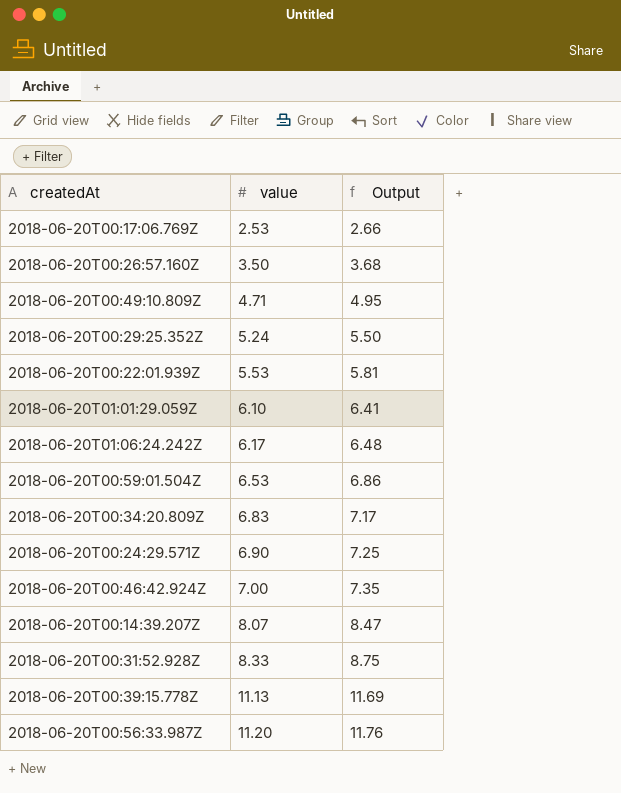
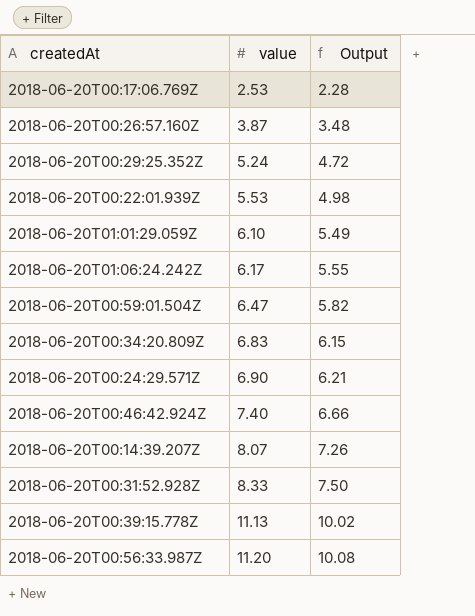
column Output | formula: [value] * 1.05 -> [value] * 0.9
row 2018-06-20T00:49:10.809Z: 4.71 | 4.95 -> none
2018-06-20T00:26:57.160Z | value: 3.50 -> 3.87
2018-06-20T00:59:01.504Z | value: 6.53 -> 6.47
2018-06-20T00:46:42.924Z | value: 7.00 -> 7.40

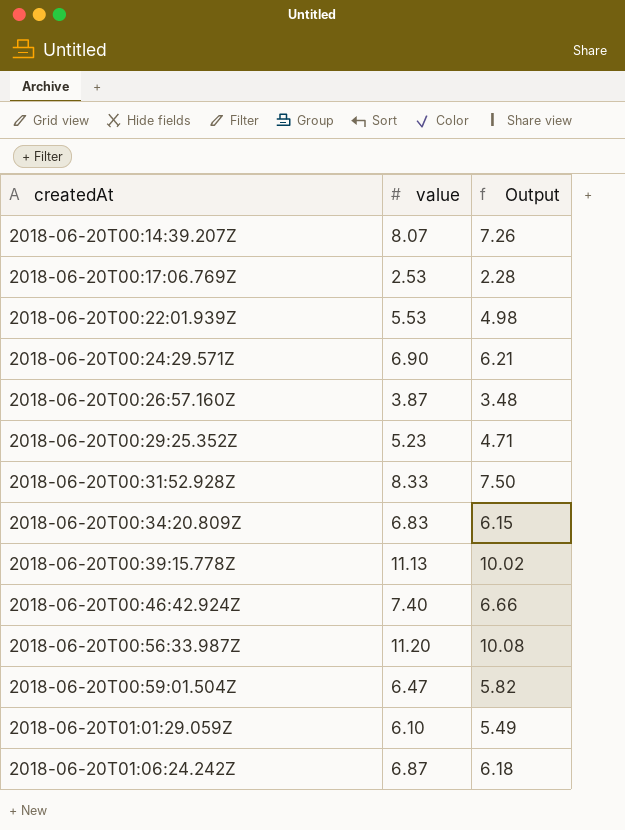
row order: value ascending -> createdAt ascending
2018-06-20T00:29:25.352Z | value: 5.24 -> 5.23
2018-06-20T00:29:25.352Z | Output: 4.72 -> 4.71
2018-06-20T01:06:24.242Z | value: 6.17 -> 6.87
2018-06-20T01:06:24.242Z | Output: 5.55 -> 6.18

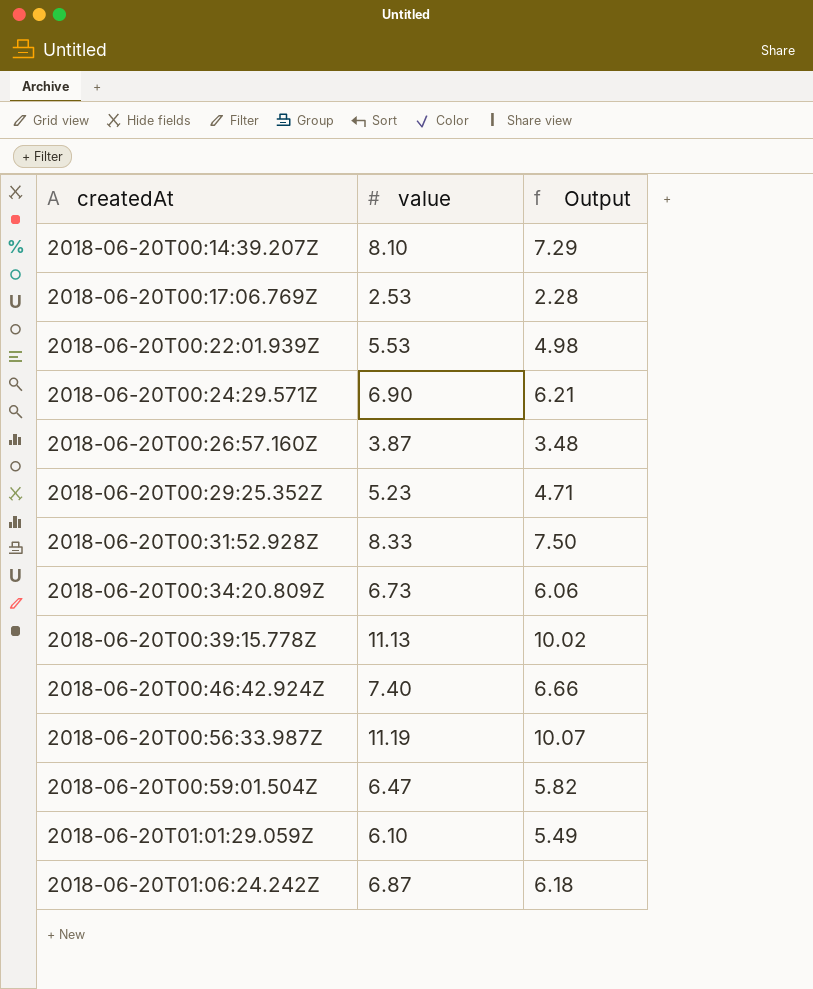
2018-06-20T00:14:39.207Z | value: 8.07 -> 8.10
2018-06-20T00:14:39.207Z | Output: 7.26 -> 7.29
2018-06-20T00:34:20.809Z | value: 6.83 -> 6.73
2018-06-20T00:34:20.809Z | Output: 6.15 -> 6.06
2018-06-20T00:56:33.987Z | value: 11.20 -> 11.19
2018-06-20T00:56:33.987Z | Output: 10.08 -> 10.07

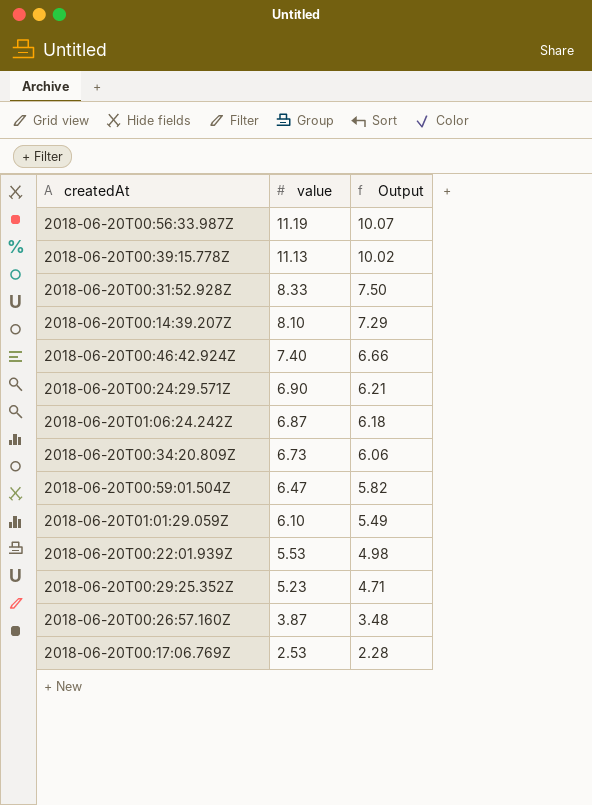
row order: createdAt ascending -> value descending

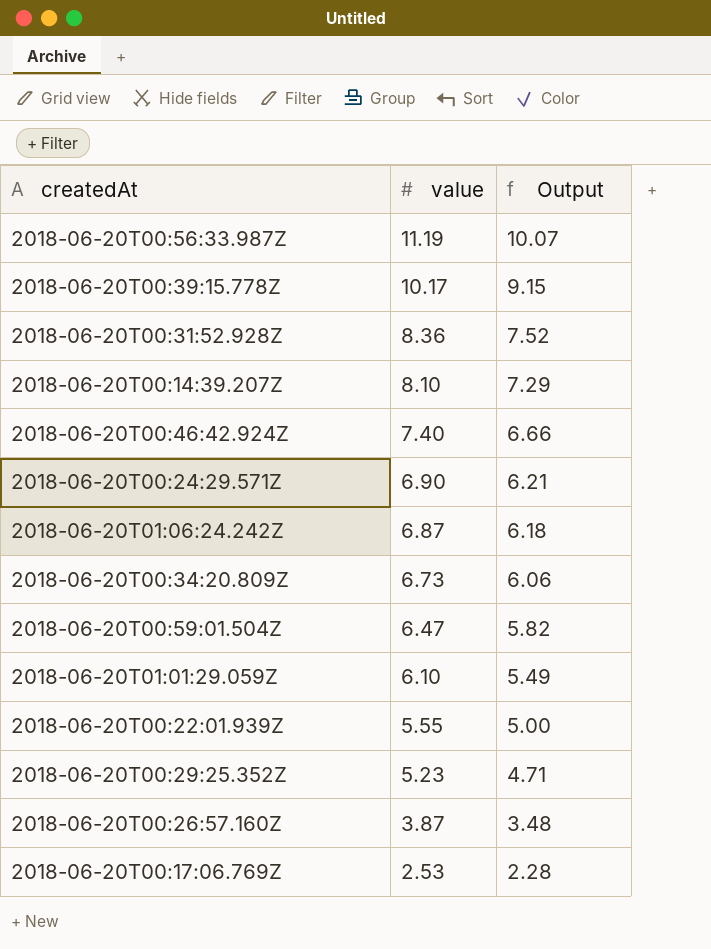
2018-06-20T00:39:15.778Z | value: 11.13 -> 10.17
2018-06-20T00:39:15.778Z | Output: 10.02 -> 9.15
2018-06-20T00:31:52.928Z | value: 8.33 -> 8.36
2018-06-20T00:31:52.928Z | Output: 7.50 -> 7.52
2018-06-20T00:22:01.939Z | value: 5.53 -> 5.55
2018-06-20T00:22:01.939Z | Output: 4.98 -> 5.00

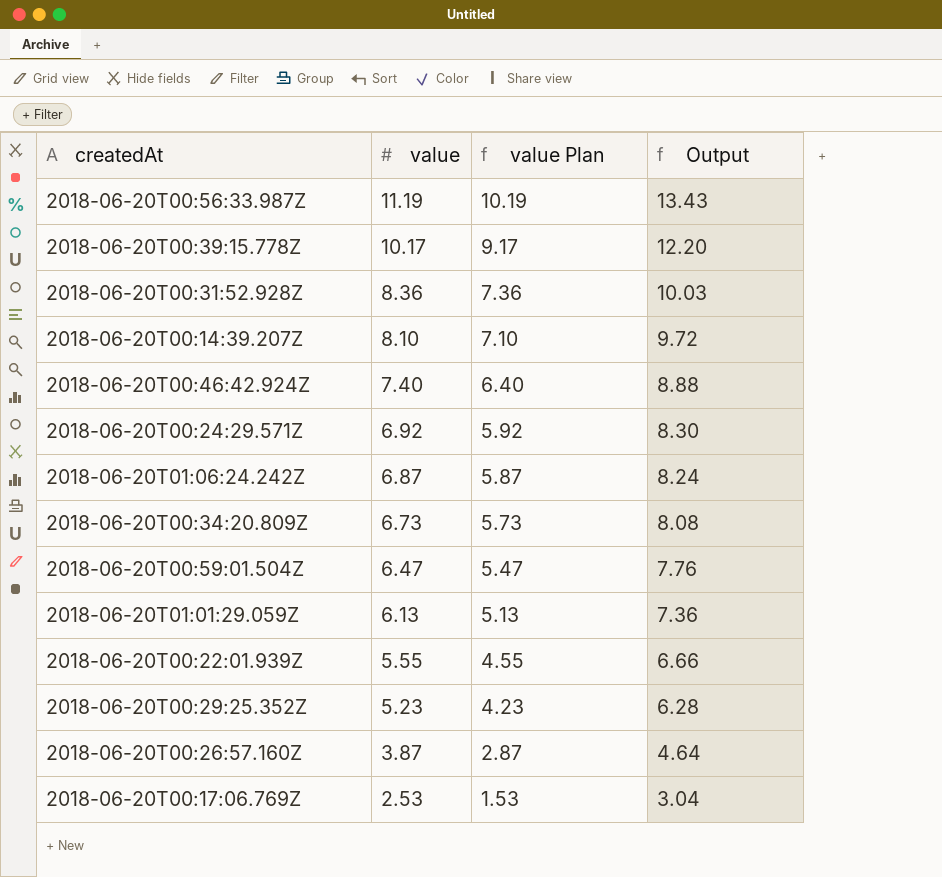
column value Plan | formula: none -> [value] - 1
column Output | formula: [value] * 0.9 -> [value] * 1.2
2018-06-20T00:24:29.571Z | value: 6.90 -> 6.92
2018-06-20T01:01:29.059Z | value: 6.10 -> 6.13

